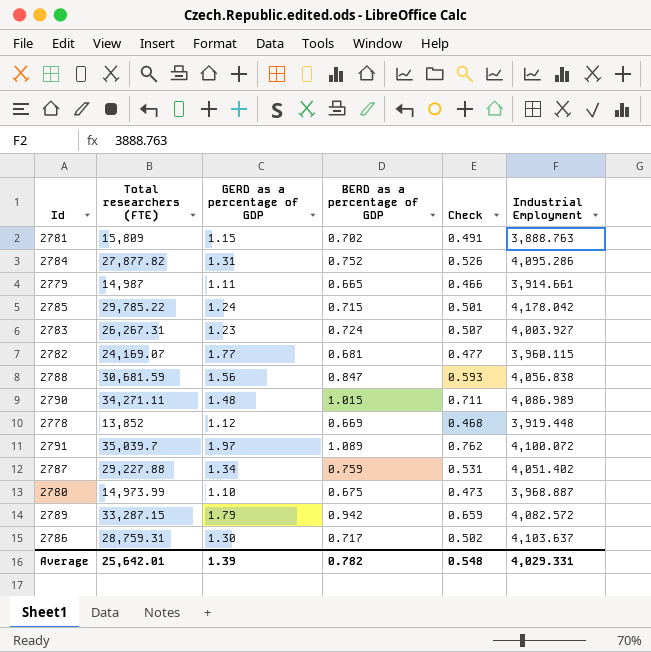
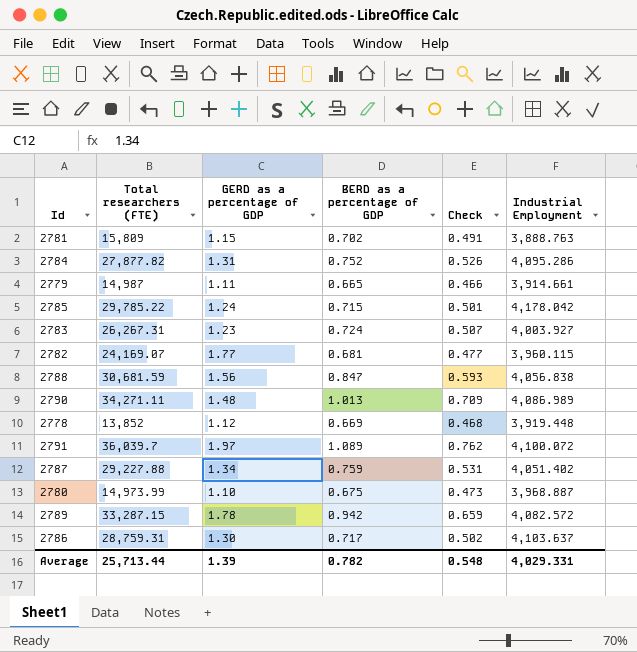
2790 | BERD as a percentage of GDP: 1.015 -> 1.013
2790 | Check: 0.711 -> 0.709
2791 | Total researchers (FTE): 35,039.7 -> 36,039.7
2789 | GERD as a percentage of GDP: 1.79 -> 1.78
Average | Total researchers (FTE): 25,642.01 -> 25,713.44

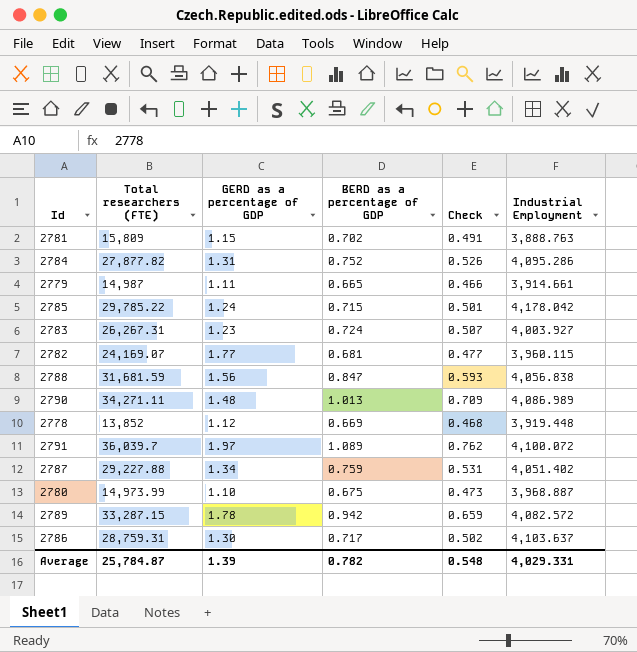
2788 | Total researchers (FTE): 30,681.59 -> 31,681.59
Average | Total researchers (FTE): 25,713.44 -> 25,784.87

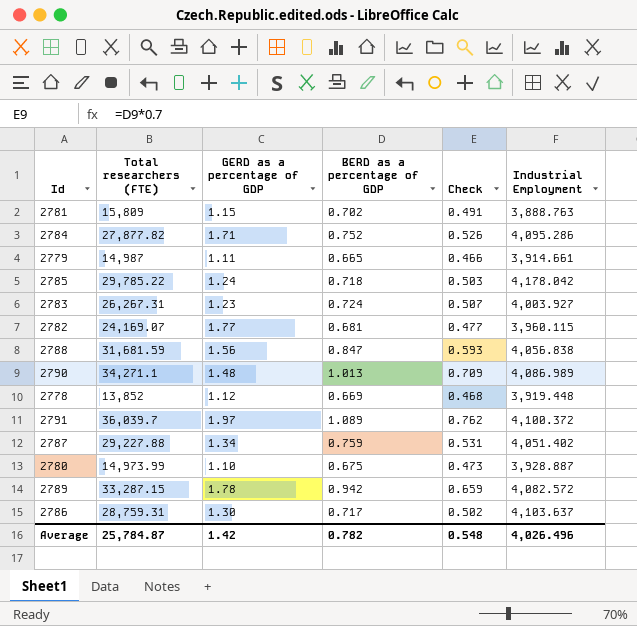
2784 | GERD as a percentage of GDP: 1.31 -> 1.71
2785 | BERD as a percentage of GDP: 0.715 -> 0.718
2785 | Check: 0.501 -> 0.503
2790 | Total researchers (FTE): 34,271.11 -> 34,271.1
2791 | Industrial Employment: 4,100.072 -> 4,100.372
2780 | Industrial Employment: 3,968.887 -> 3,928.887
Average | GERD as a percentage of GDP: 1.39 -> 1.42
Average | Industrial Employment: 4,029.331 -> 4,026.496

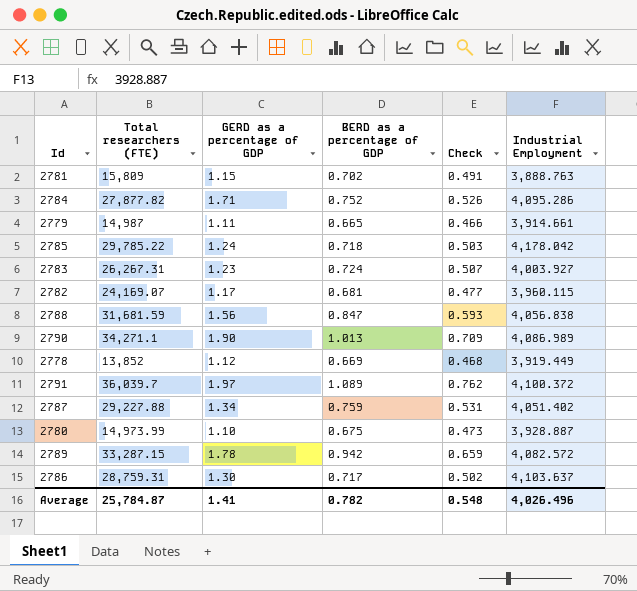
2782 | GERD as a percentage of GDP: 1.77 -> 1.17
2790 | GERD as a percentage of GDP: 1.48 -> 1.90
2778 | Industrial Employment: 3,919.448 -> 3,919.449
Average | GERD as a percentage of GDP: 1.42 -> 1.41

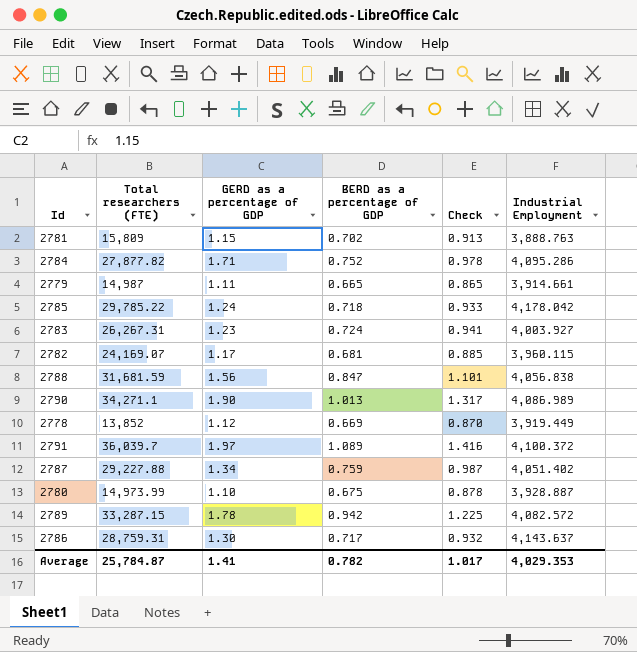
column Check | formula: [BERD as a percentage of GDP] * 0.7 -> [BERD as a percentage of GDP] * 1.3
2786 | Industrial Employment: 4,103.637 -> 4,143.637
Average | Check: 0.548 -> 1.017
Average | Industrial Employment: 4,026.496 -> 4,029.353

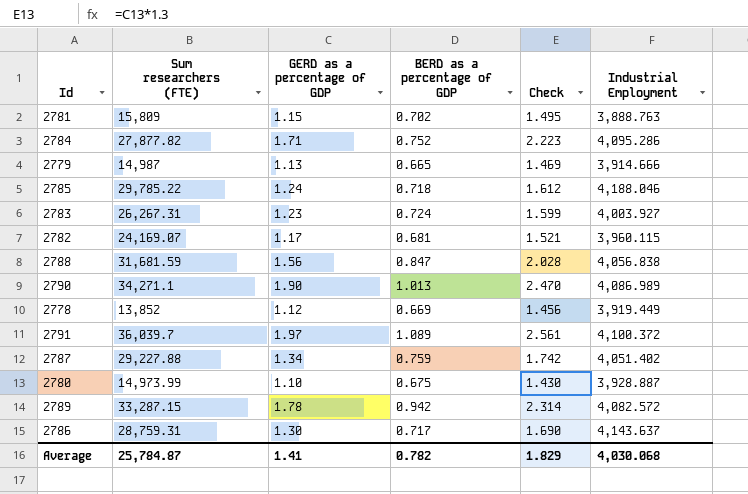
column name: Total researchers (FTE) -> Sum researchers (FTE)
column Check | formula: [BERD as a percentage of GDP] * 1.3 -> [GERD as a percentage of GDP] * 1.3
2779 | GERD as a percentage of GDP: 1.11 -> 1.13
2779 | Industrial Employment: 3,914.661 -> 3,914.666
2785 | Industrial Employment: 4,178.042 -> 4,188.046
Average | Check: 1.017 -> 1.829
Average | Industrial Employment: 4,029.353 -> 4,030.068

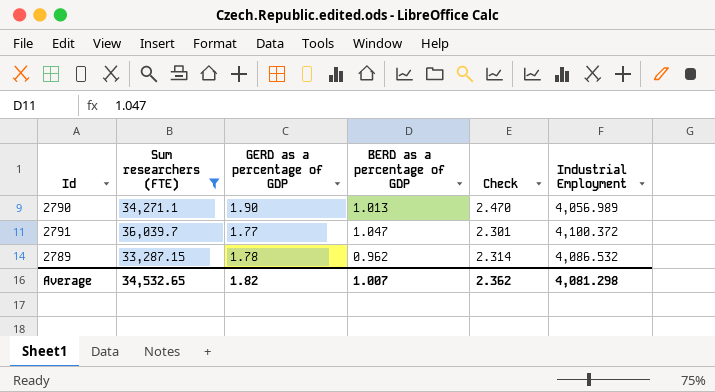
filter: none -> Sum researchers (FTE) >= 33,287.15
2790 | Industrial Employment: 4,086.989 -> 4,056.989
2791 | GERD as a percentage of GDP: 1.97 -> 1.77
2791 | BERD as a percentage of GDP: 1.089 -> 1.047
2791 | Check: 2.561 -> 2.301
2789 | BERD as a percentage of GDP: 0.942 -> 0.962
2789 | Industrial Employment: 4,082.572 -> 4,086.532
Average | Sum researchers (FTE): 25,784.87 -> 34,532.65
Average | GERD as a percentage of GDP: 1.41 -> 1.82
Average | BERD as a percentage of GDP: 0.782 -> 1.007
Average | Check: 1.829 -> 2.362
Average | Industrial Employment: 4,030.068 -> 4,081.298

